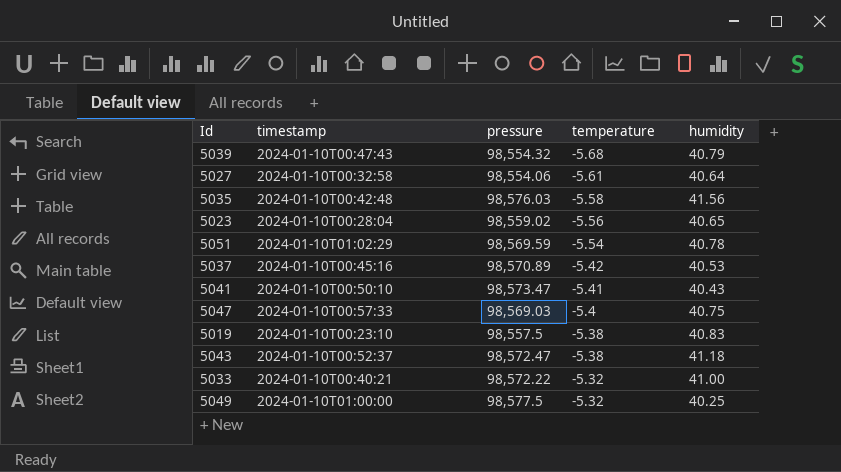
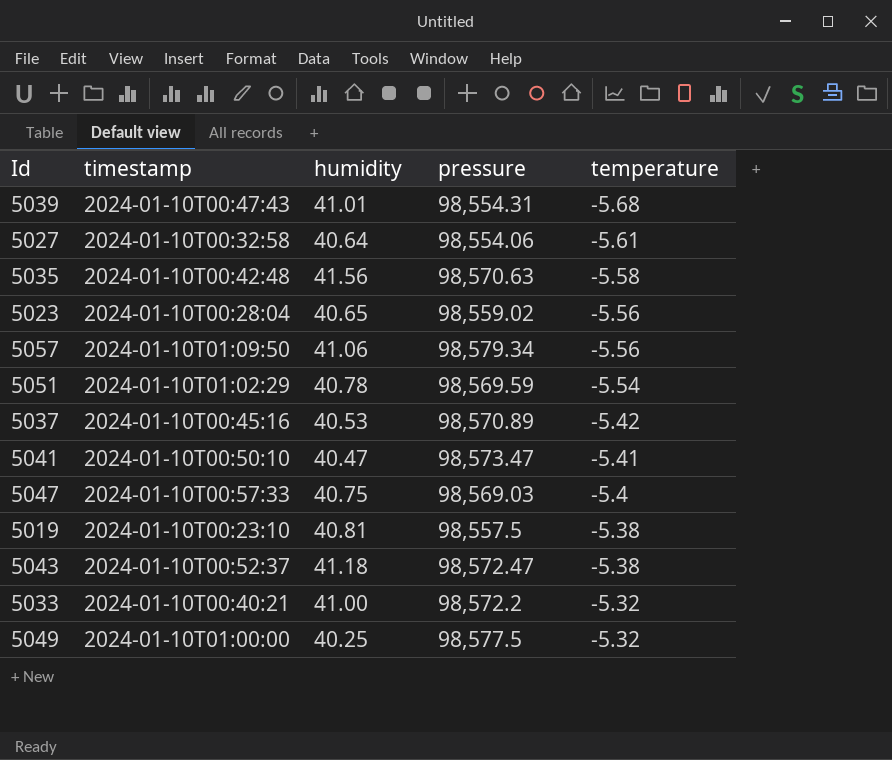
column humidity | position: 5 -> 3
5039 | humidity: 40.79 -> 41.01
5039 | pressure: 98,554.32 -> 98,554.31
5035 | pressure: 98,576.03 -> 98,570.63
row 5057: none -> 2024-01-10T01:09:50 | 41.06 | 98,579.34 | -5.56
5041 | humidity: 40.43 -> 40.47
5019 | humidity: 40.83 -> 40.81
5033 | pressure: 98,572.22 -> 98,572.2

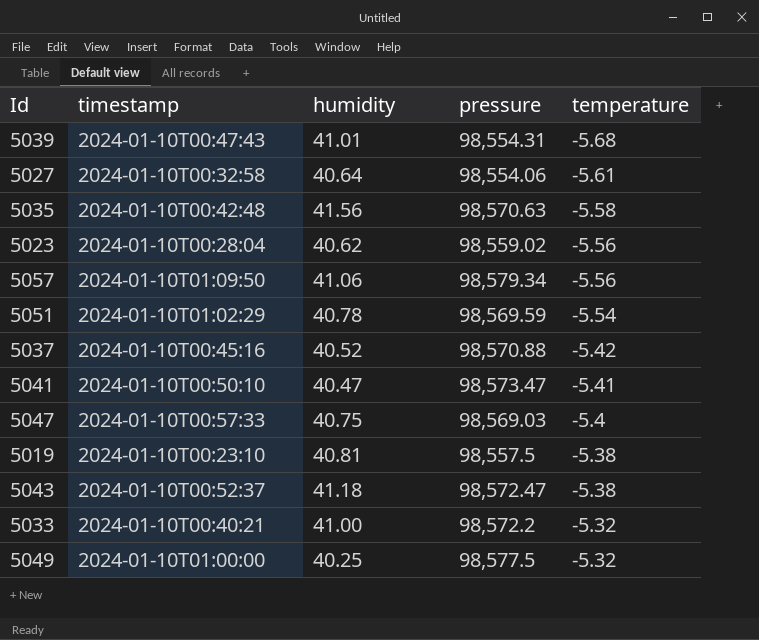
5023 | humidity: 40.65 -> 40.62
5037 | humidity: 40.53 -> 40.52
5037 | pressure: 98,570.89 -> 98,570.88

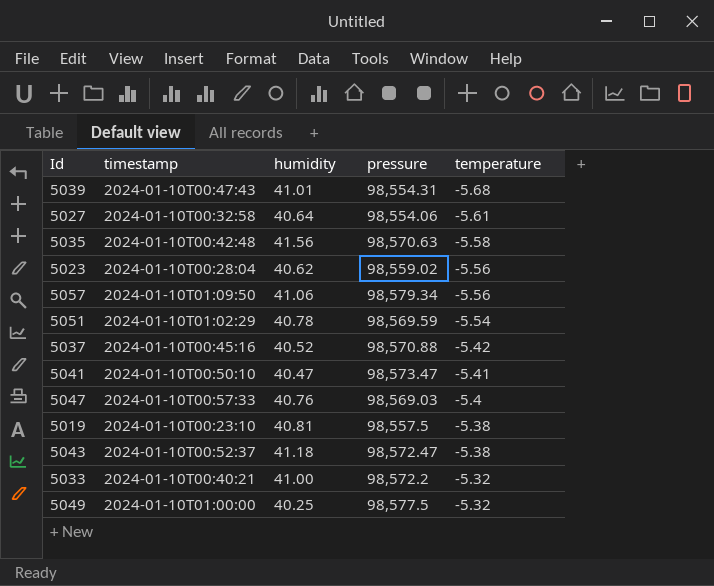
5047 | humidity: 40.75 -> 40.76

